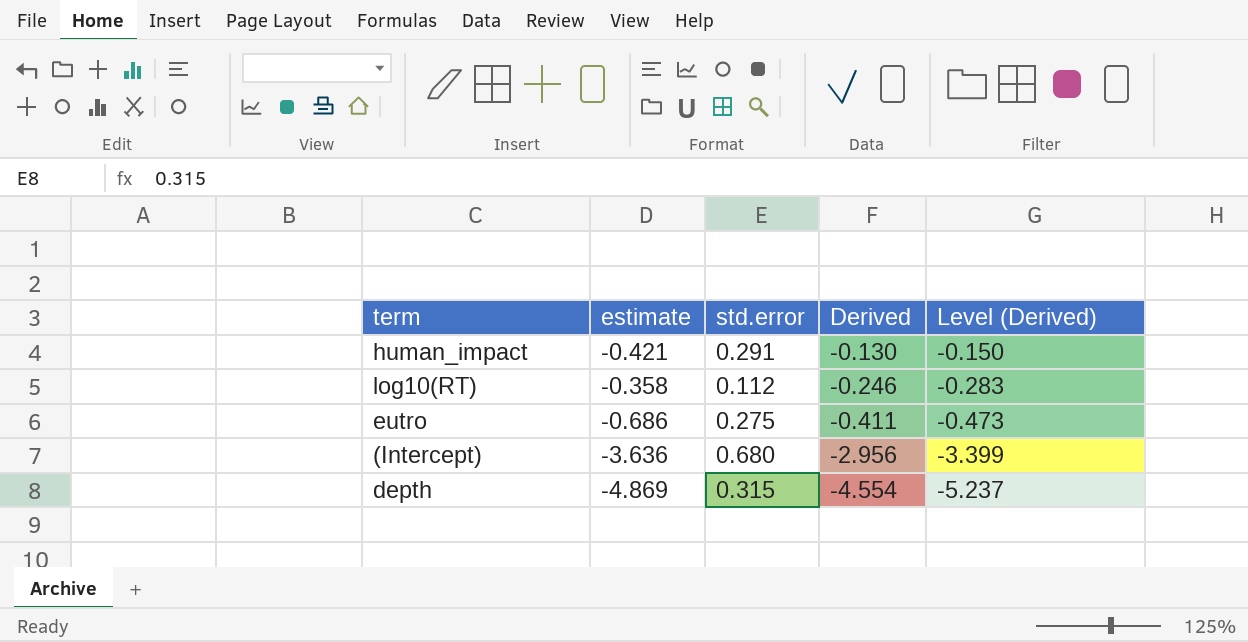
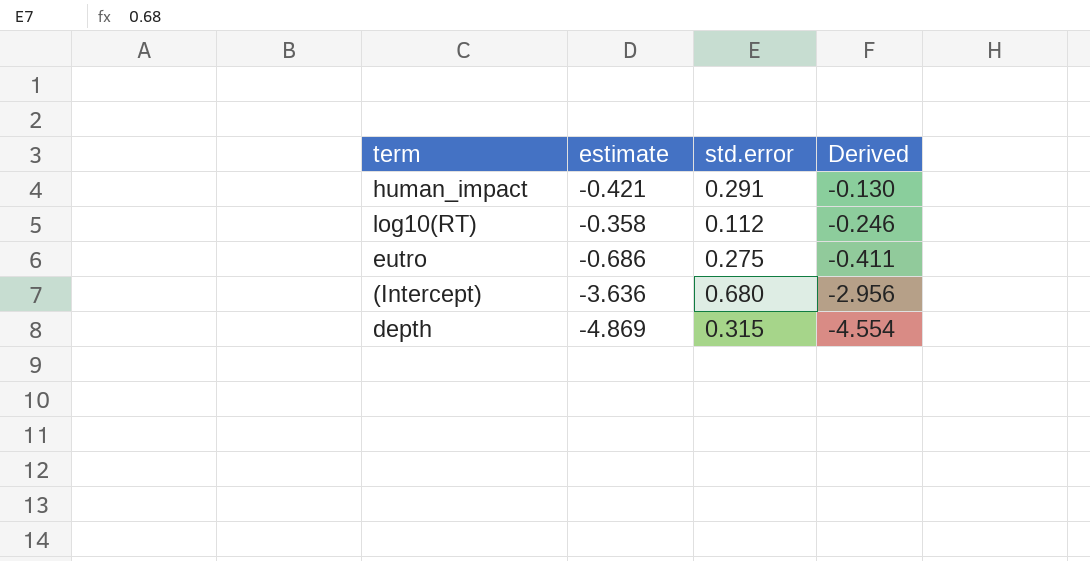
column Level (Derived) | formula: [Derived] * 1.15 -> none

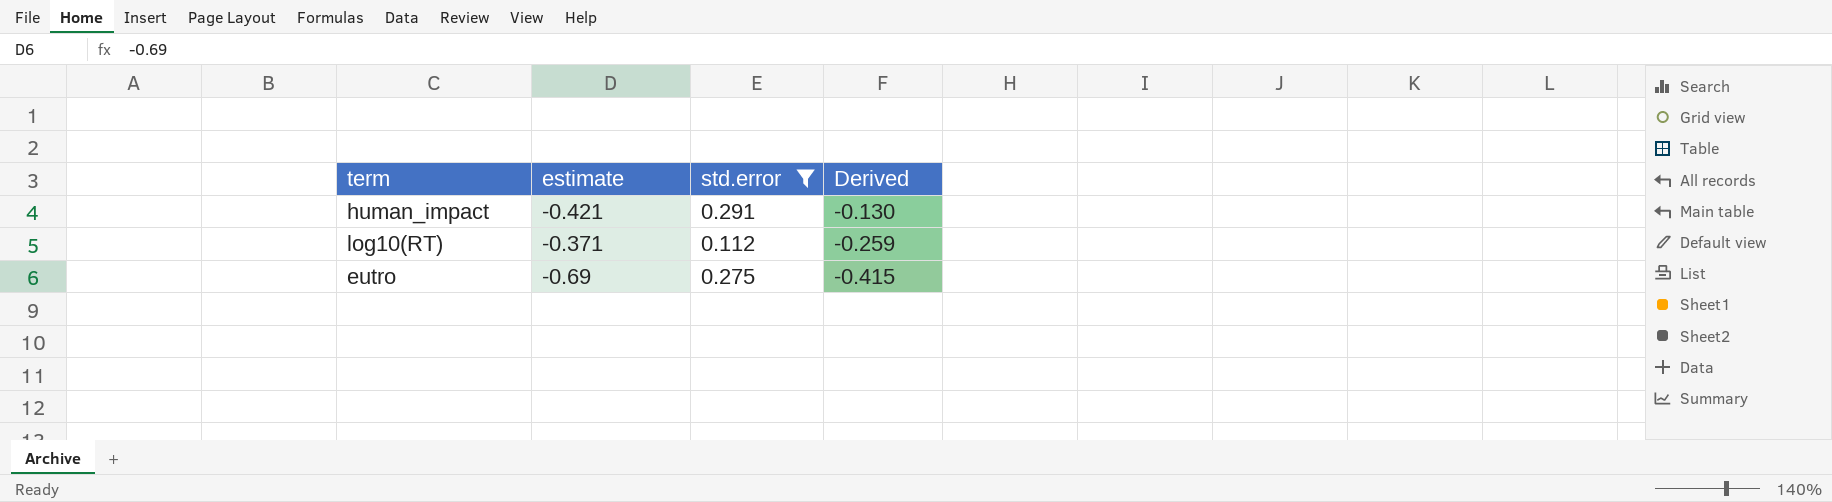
filter: none -> std.error <= 0.291
log10(RT) | estimate: -0.358 -> -0.371
log10(RT) | Derived: -0.246 -> -0.259
eutro | estimate: -0.686 -> -0.69
eutro | Derived: -0.411 -> -0.415

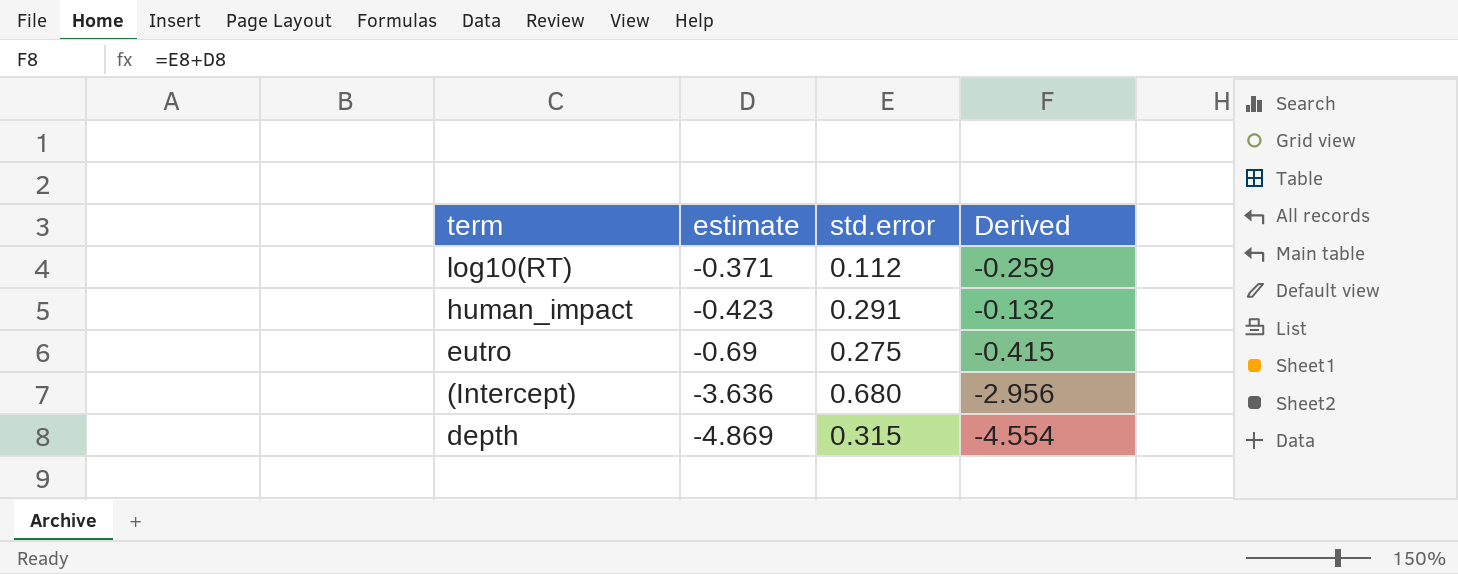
filter: std.error <= 0.291 -> none
row order: Derived descending -> estimate descending
human_impact | estimate: -0.421 -> -0.423
human_impact | Derived: -0.130 -> -0.132

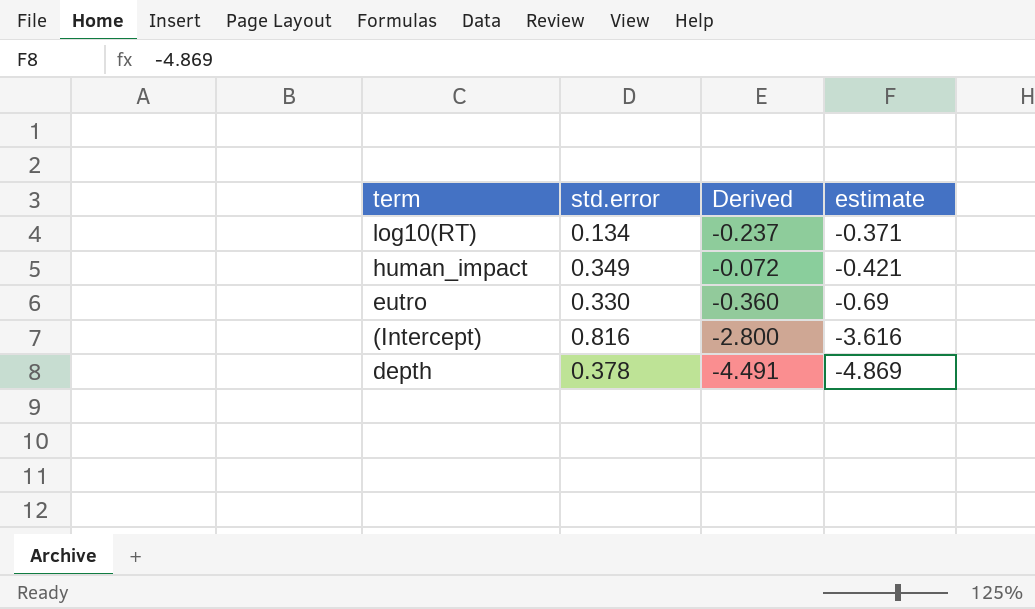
column estimate | position: 2 -> 4
log10(RT) | std.error: 0.112 -> 0.134
log10(RT) | Derived: -0.259 -> -0.237
human_impact | std.error: 0.291 -> 0.349
human_impact | Derived: -0.132 -> -0.072
human_impact | estimate: -0.423 -> -0.421
eutro | std.error: 0.275 -> 0.330
eutro | Derived: -0.415 -> -0.360
(Intercept) | std.error: 0.680 -> 0.816
(Intercept) | Derived: -2.956 -> -2.800
(Intercept) | estimate: -3.636 -> -3.616
depth | std.error: 0.315 -> 0.378
depth | Derived: -4.554 -> -4.491

